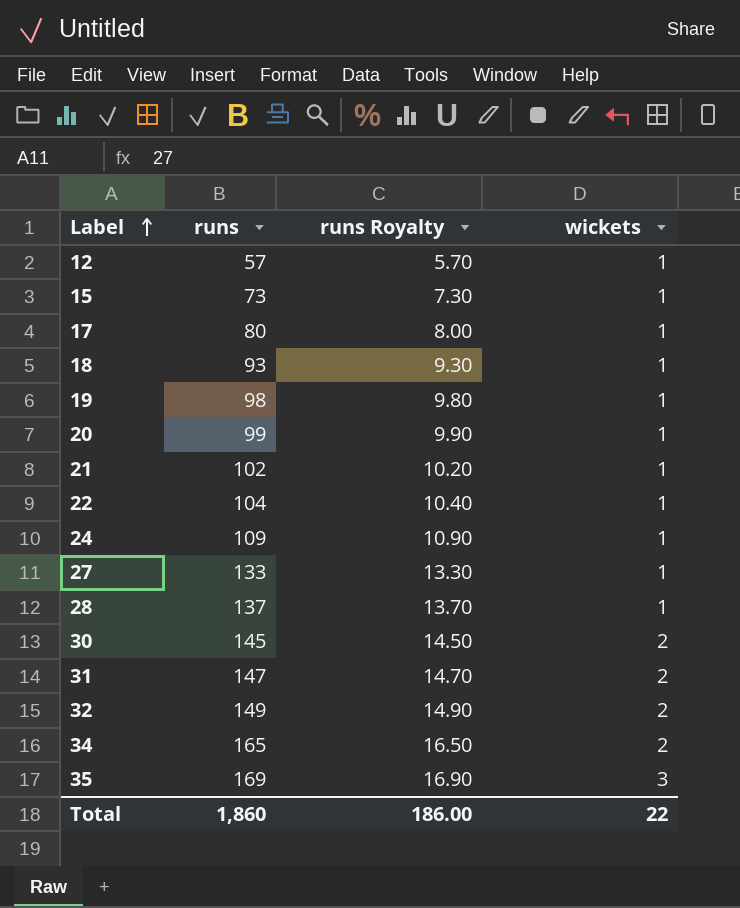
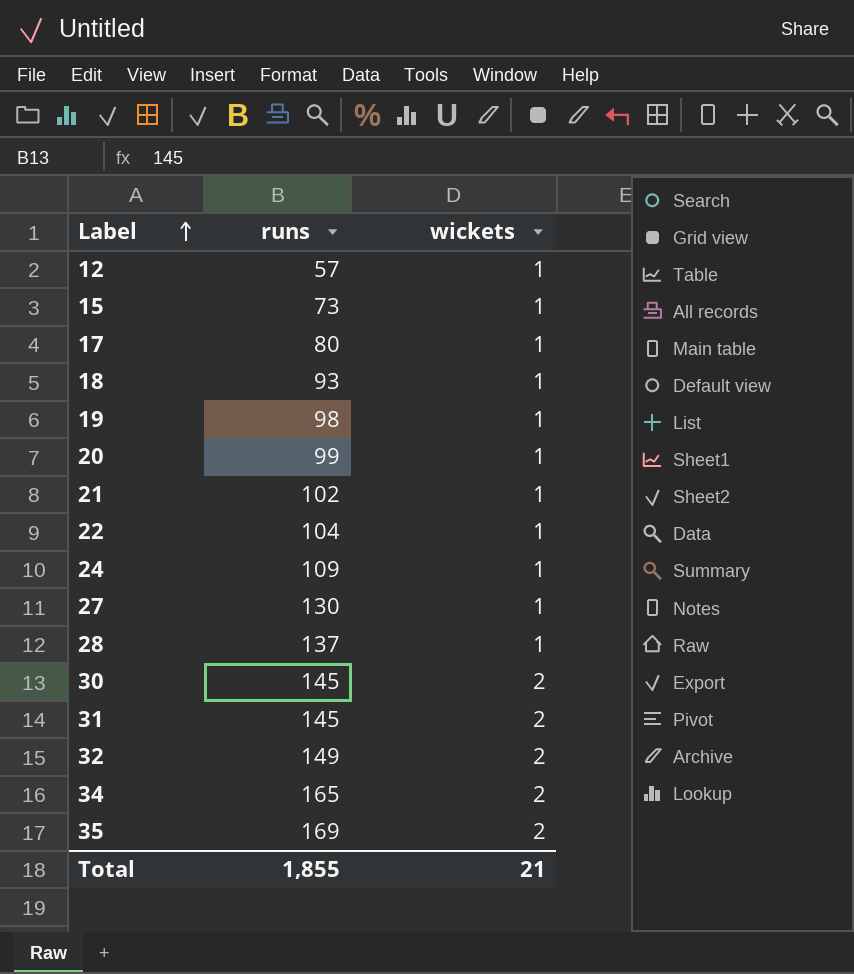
column runs Royalty | formula: [runs] * 0.1 -> none
27 | runs: 133 -> 130
31 | runs: 147 -> 145
35 | wickets: 3 -> 2
Total | runs: 1,860 -> 1,855
Total | wickets: 22 -> 21

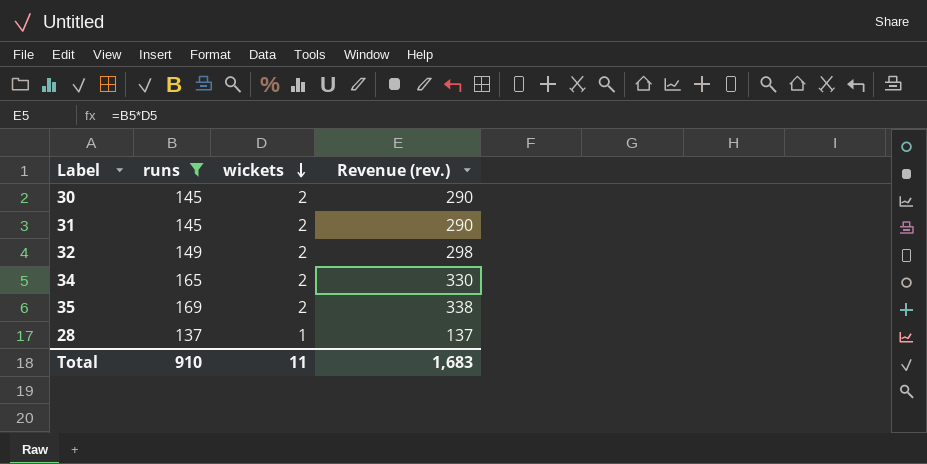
filter: none -> runs >= 137
row order: Label ascending -> wickets descending
column Revenue (rev.) | formula: none -> [runs] * [wickets]
Total | runs: 1,855 -> 910
Total | wickets: 21 -> 11

